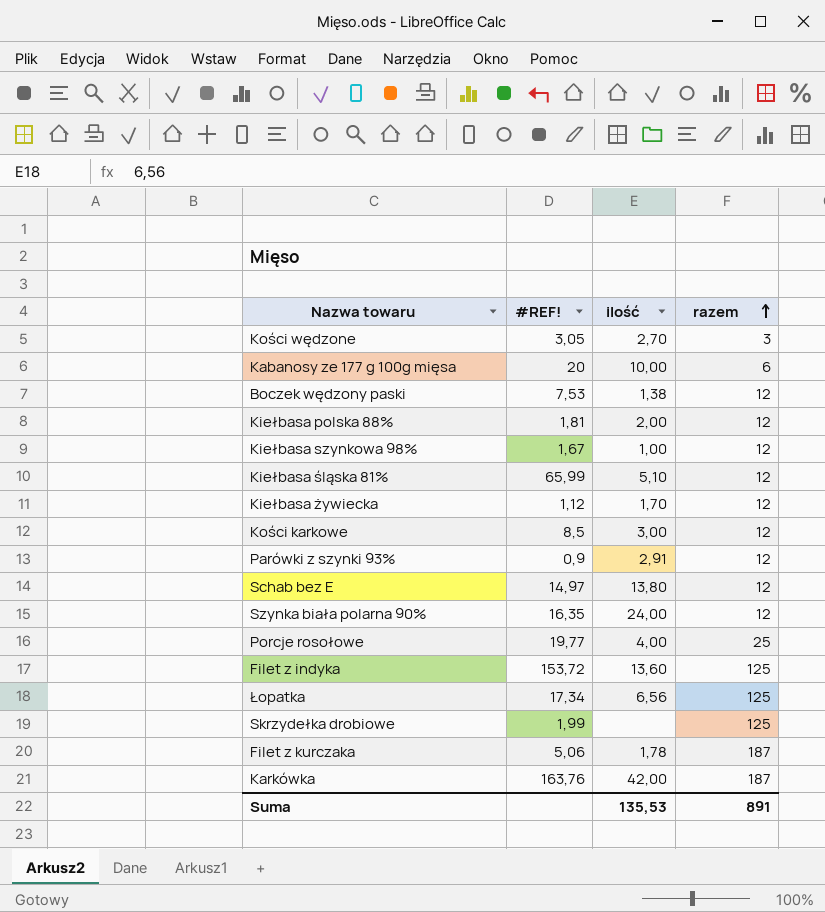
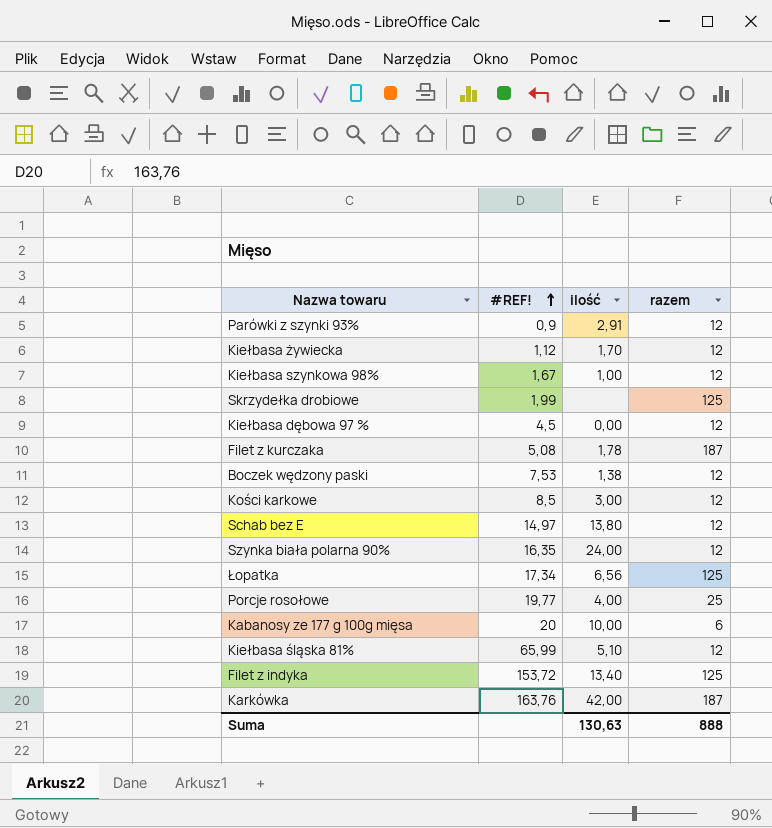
row order: razem ascending -> #REF! ascending
row Kości wędzone: 3,05 | 2,70 | 3 -> none
row Kiełbasa polska 88%: 1,81 | 2,00 | 12 -> none
row Kiełbasa dębowa 97 %: none -> 4,5 | 0,00 | 12
Filet z kurczaka | #REF!: 5,06 -> 5,08
Filet z indyka | ilość: 13,60 -> 13,40
Suma | ilość: 135,53 -> 130,63
Suma | razem: 891 -> 888

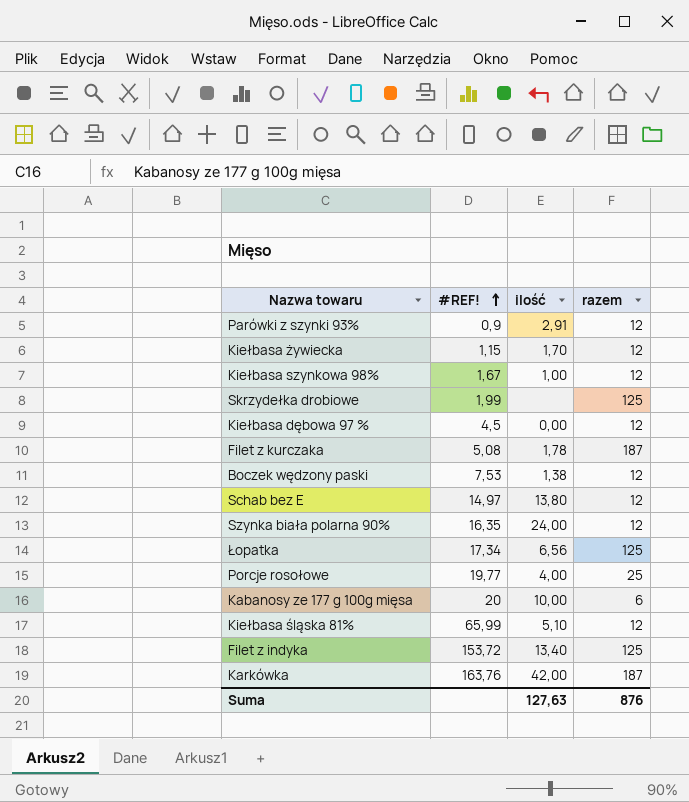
row Kości karkowe: 8,5 | 3,00 | 12 -> none
Kiełbasa żywiecka | #REF!: 1,12 -> 1,15
Suma | ilość: 130,63 -> 127,63
Suma | razem: 888 -> 876

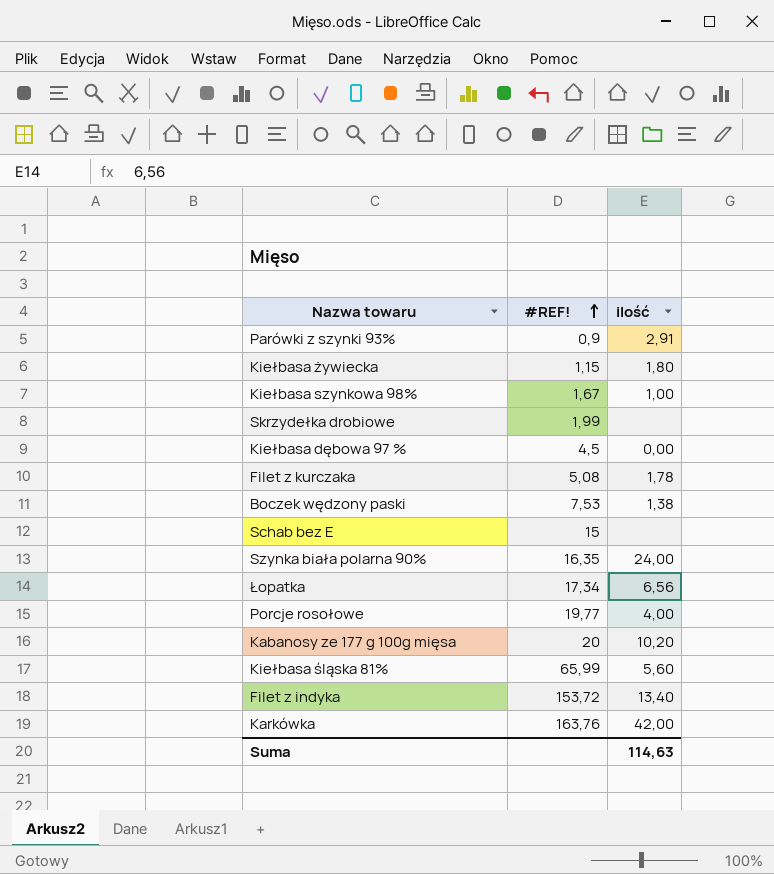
column razem | position: 4 -> none
Kiełbasa żywiecka | ilość: 1,70 -> 1,80
Schab bez E | #REF!: 14,97 -> 15
Schab bez E | ilość: 13,80 -> none
Kabanosy ze 177 g 100g mięsa | ilość: 10,00 -> 10,20
Kiełbasa śląska 81% | ilość: 5,10 -> 5,60
Suma | ilość: 127,63 -> 114,63

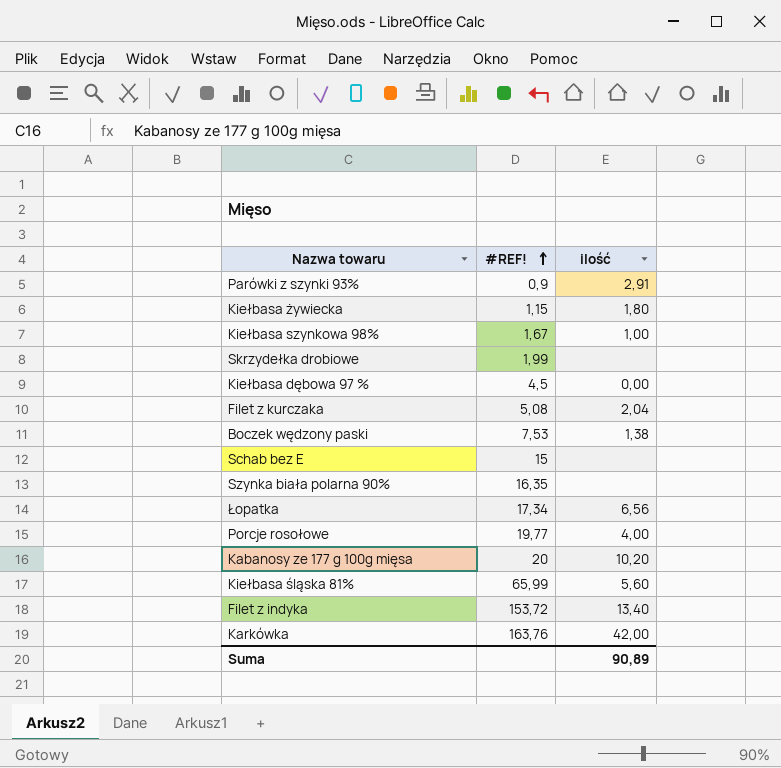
Filet z kurczaka | ilość: 1,78 -> 2,04
Szynka biała polarna 90% | ilość: 24,00 -> none
Suma | ilość: 114,63 -> 90,89

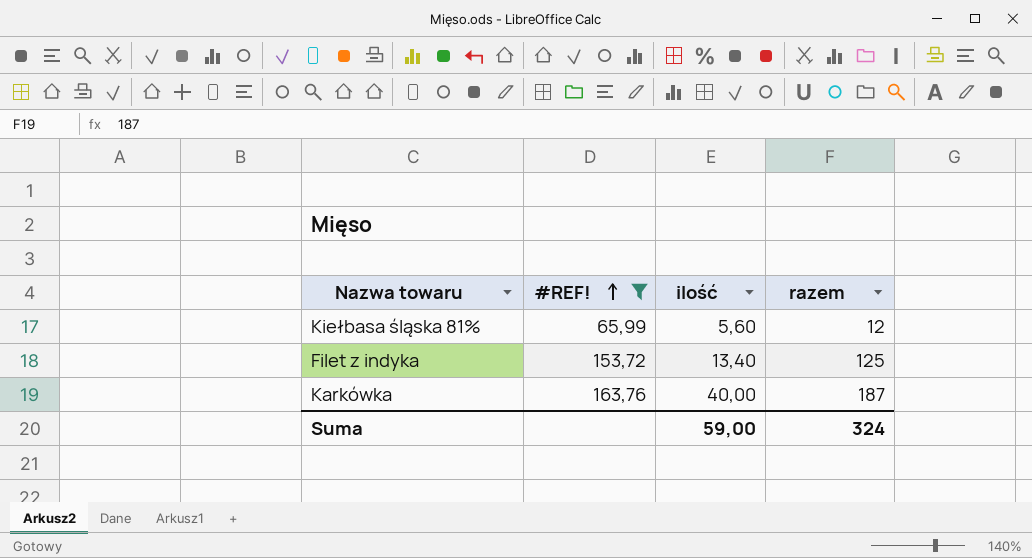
filter: none -> #REF! >= 65,99
column razem | position: none -> 4
Karkówka | ilość: 42,00 -> 40,00
Suma | ilość: 90,89 -> 59,00

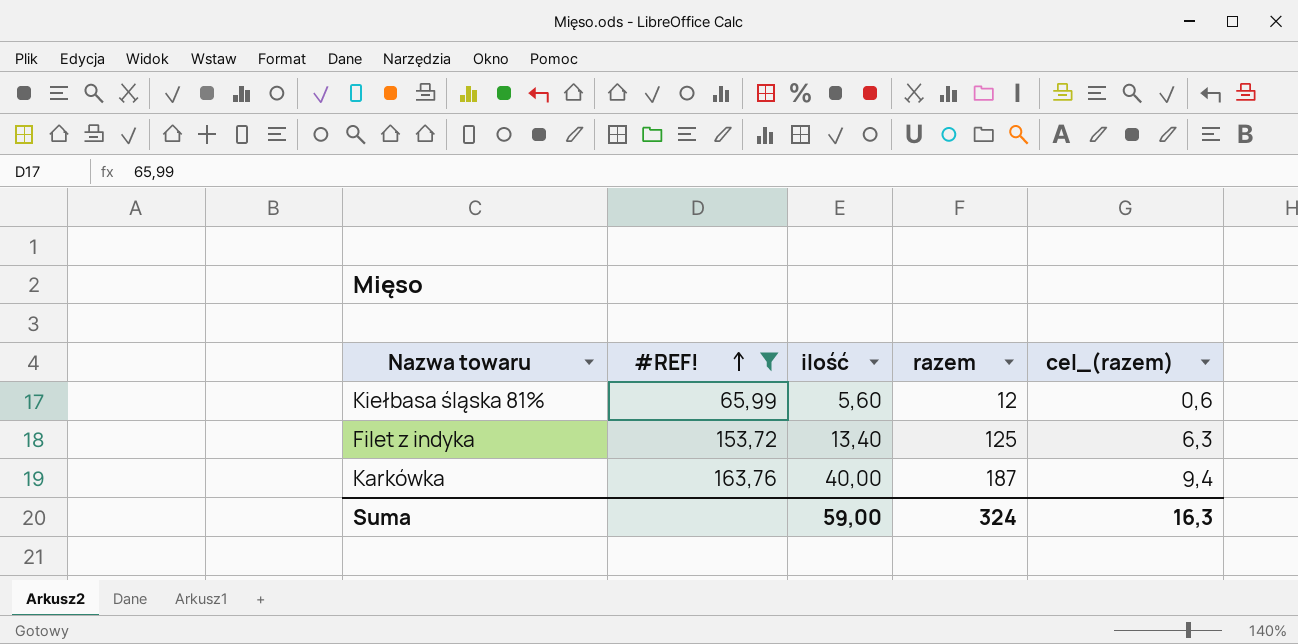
column cel_(razem) | formula: none -> [razem] * 0,05

